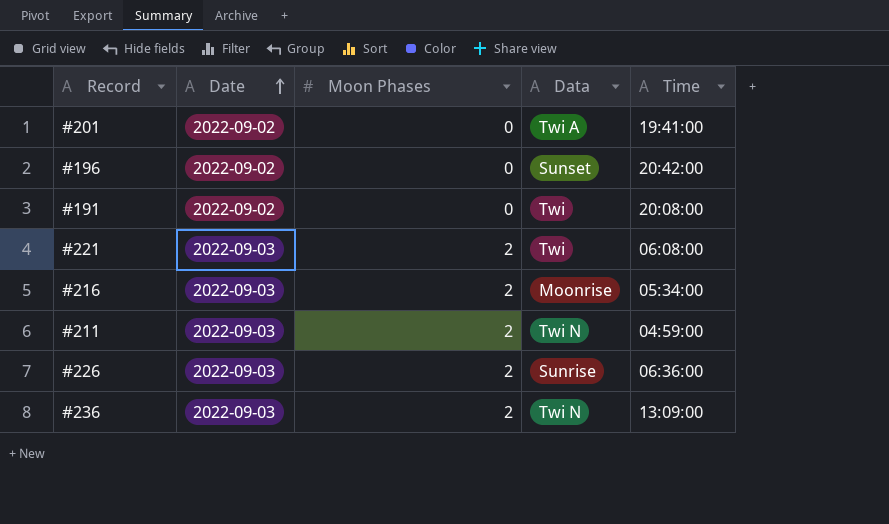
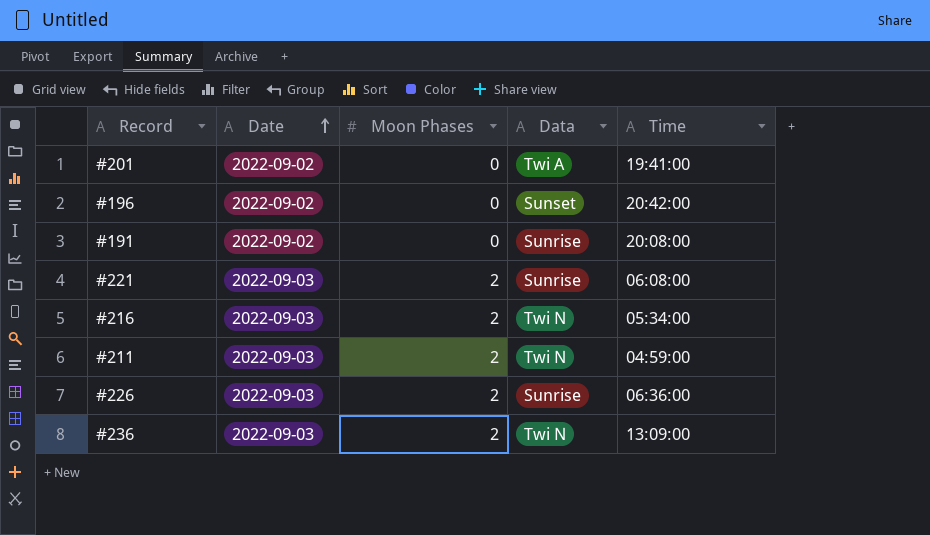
#191 | Data: Twi -> Sunrise
#221 | Data: Twi -> Sunrise
#216 | Data: Moonrise -> Twi N

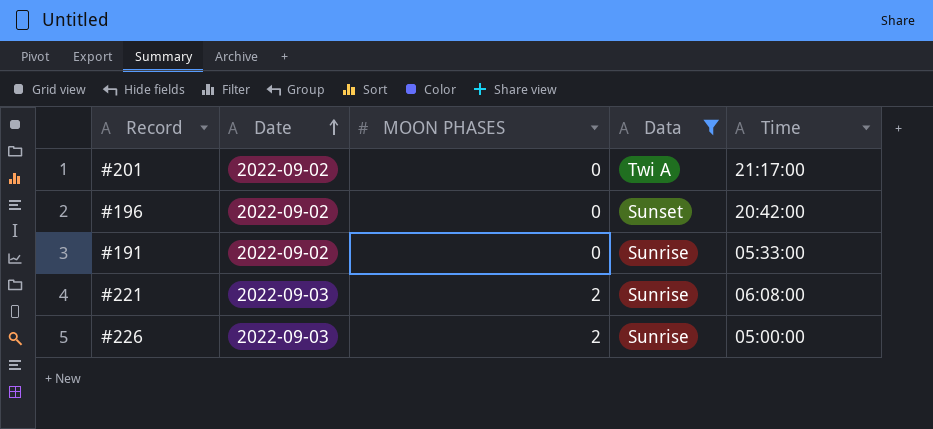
filter: none -> Data != Twi N
column name: Moon Phases -> MOON PHASES
#201 | Time: 19:41:00 -> 21:17:00
#191 | Time: 20:08:00 -> 05:33:00
#226 | Time: 06:36:00 -> 05:00:00

